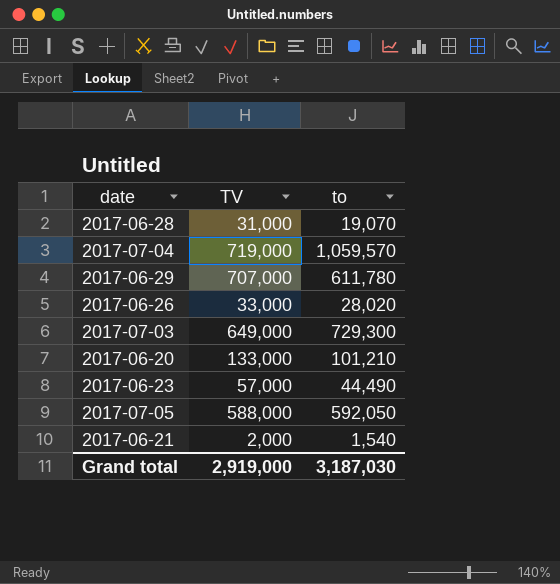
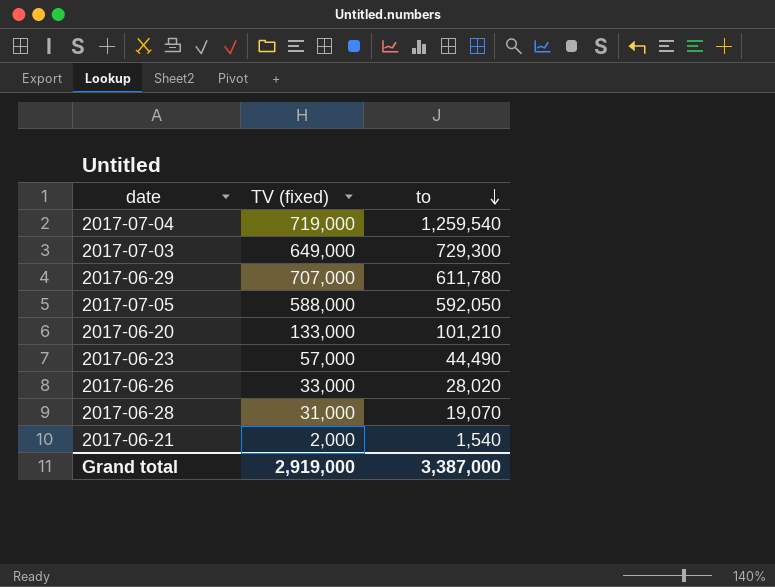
row order: none -> to descending
column name: TV -> TV (fixed)
2017-07-04 | to: 1,059,570 -> 1,259,540
Grand total | to: 3,187,030 -> 3,387,000

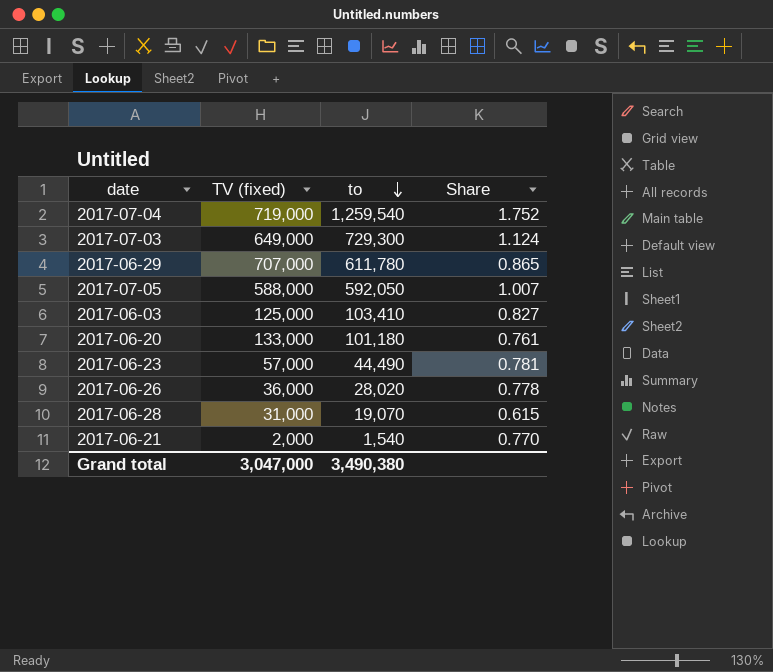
column Share | formula: none -> [to] / [TV (fixed)]
row 2017-06-03: none -> 125,000 | 103,410 | 0.827
2017-06-20 | to: 101,210 -> 101,180
2017-06-26 | TV (fixed): 33,000 -> 36,000
Grand total | TV (fixed): 2,919,000 -> 3,047,000
Grand total | to: 3,387,000 -> 3,490,380

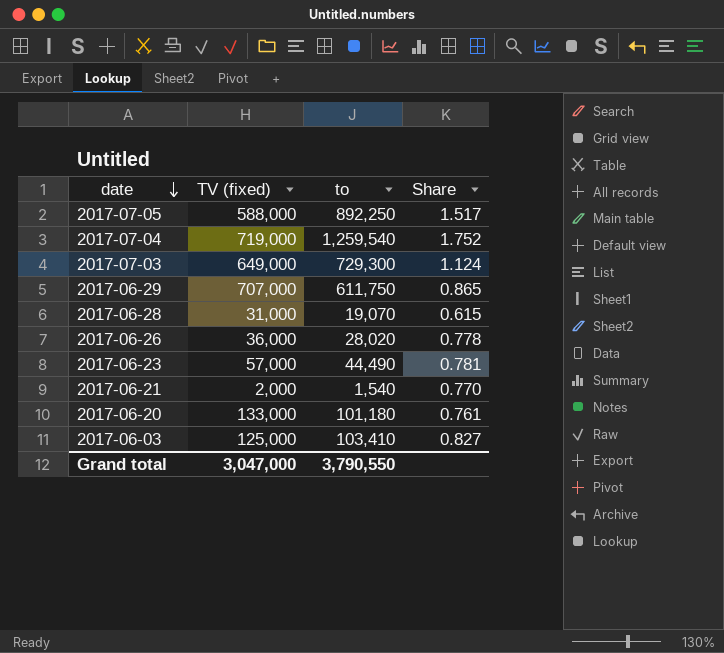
row order: to descending -> date descending
2017-07-05 | to: 592,050 -> 892,250
2017-07-05 | Share: 1.007 -> 1.517
2017-06-29 | to: 611,780 -> 611,750
Grand total | to: 3,490,380 -> 3,790,550

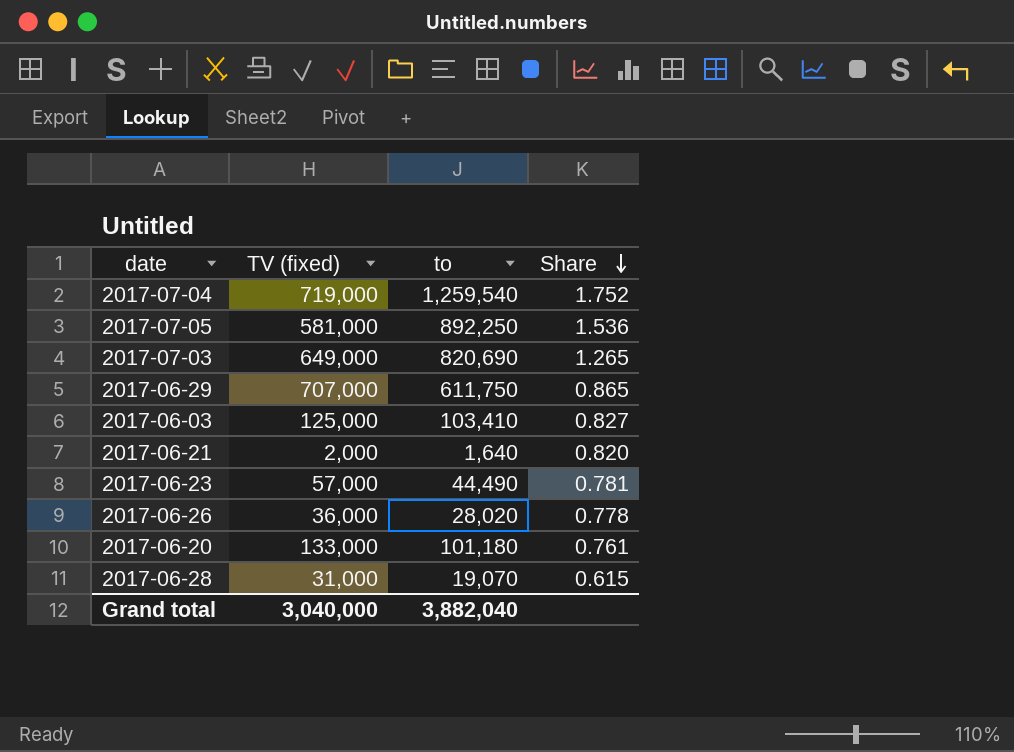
row order: date descending -> Share descending
2017-07-05 | TV (fixed): 588,000 -> 581,000
2017-07-05 | Share: 1.517 -> 1.536
2017-07-03 | to: 729,300 -> 820,690
2017-07-03 | Share: 1.124 -> 1.265
2017-06-21 | to: 1,540 -> 1,640
2017-06-21 | Share: 0.770 -> 0.820
Grand total | TV (fixed): 3,047,000 -> 3,040,000
Grand total | to: 3,790,550 -> 3,882,040

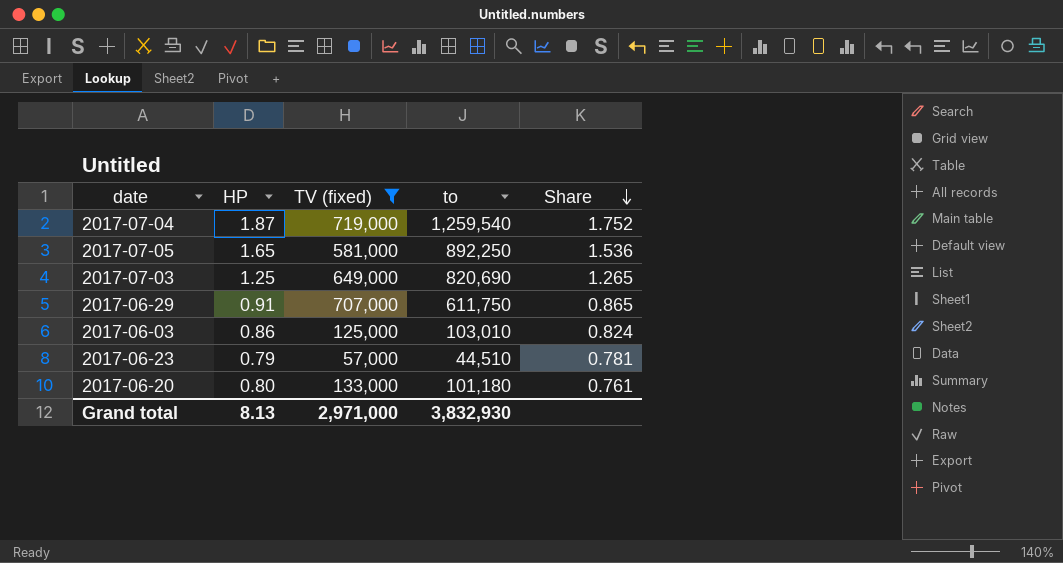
filter: none -> TV (fixed) >= 57,000
column HP | position: none -> 2
2017-06-03 | to: 103,410 -> 103,010
2017-06-03 | Share: 0.827 -> 0.824
2017-06-23 | to: 44,490 -> 44,510
Grand total | TV (fixed): 3,040,000 -> 2,971,000
Grand total | to: 3,882,040 -> 3,832,930

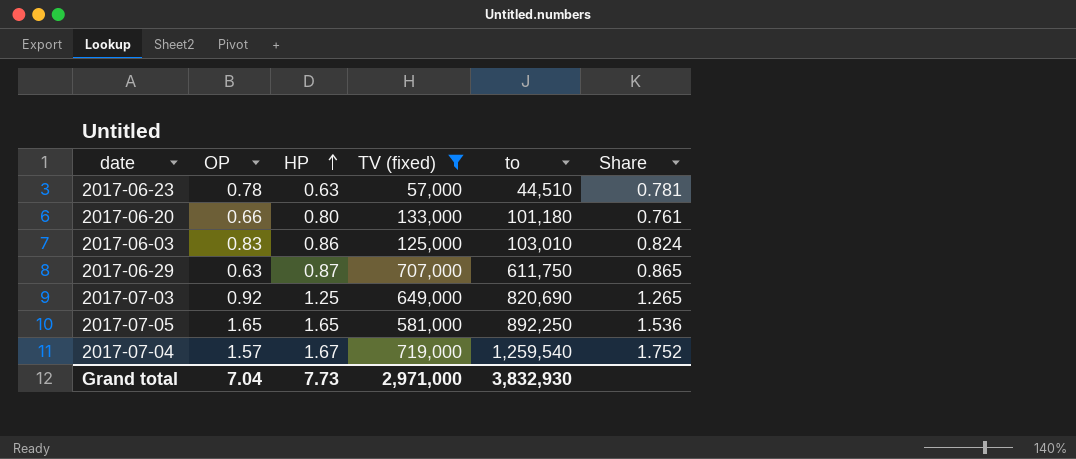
row order: Share descending -> HP ascending
column OP | position: none -> 2
2017-06-23 | HP: 0.79 -> 0.63
2017-06-29 | HP: 0.91 -> 0.87
2017-07-04 | HP: 1.87 -> 1.67
Grand total | HP: 8.13 -> 7.73

